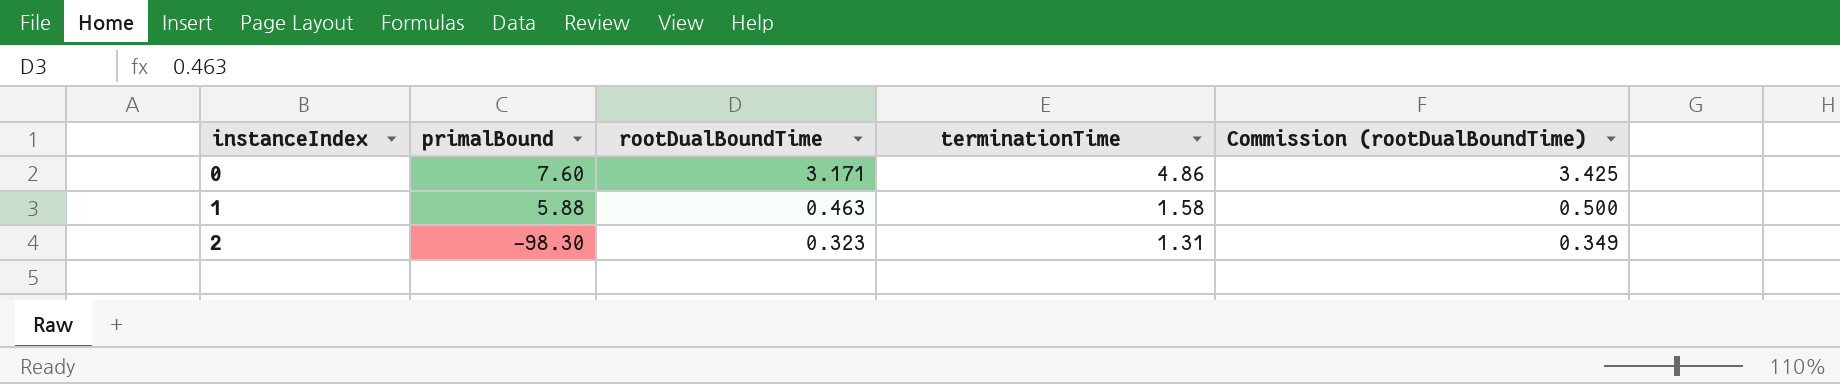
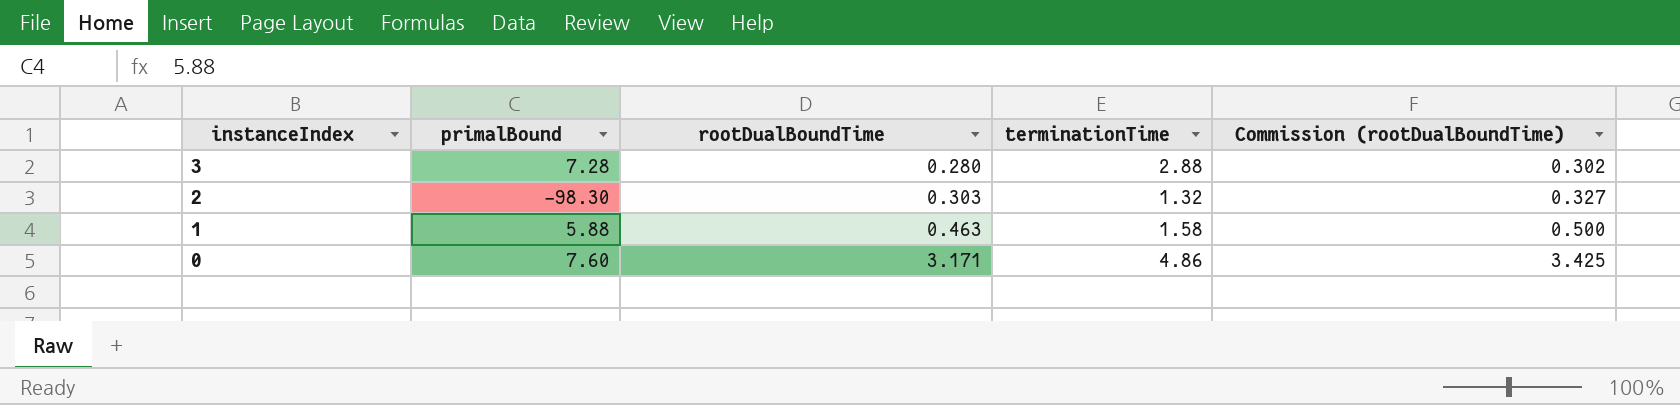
row order: instanceIndex ascending -> instanceIndex descending
row 3: none -> 7.28 | 0.280 | 2.88 | 0.302
2 | rootDualBoundTime: 0.323 -> 0.303
2 | terminationTime: 1.31 -> 1.32
2 | Commission (rootDualBoundTime): 0.349 -> 0.327

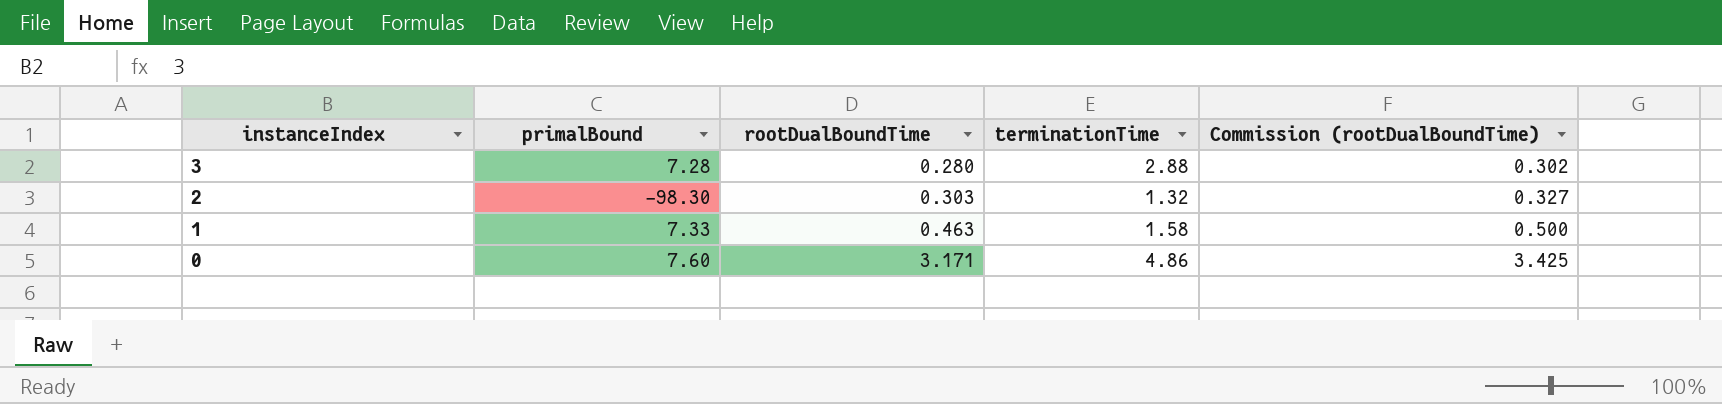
1 | primalBound: 5.88 -> 7.33

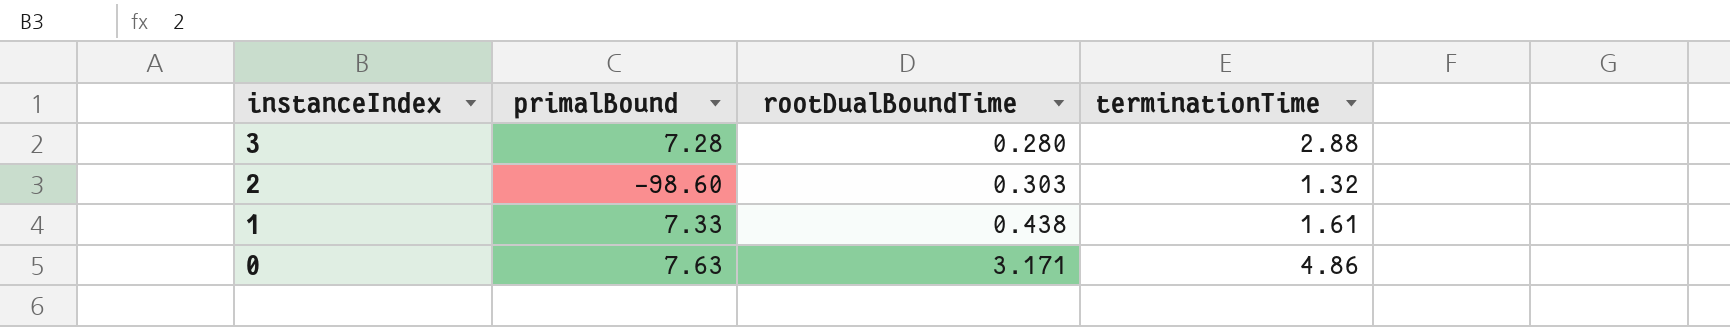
column Commission (rootDualBoundTime) | formula: [rootDualBoundTime] * 1.08 -> none
2 | primalBound: -98.30 -> -98.60
1 | rootDualBoundTime: 0.463 -> 0.438
1 | terminationTime: 1.58 -> 1.61
0 | primalBound: 7.60 -> 7.63

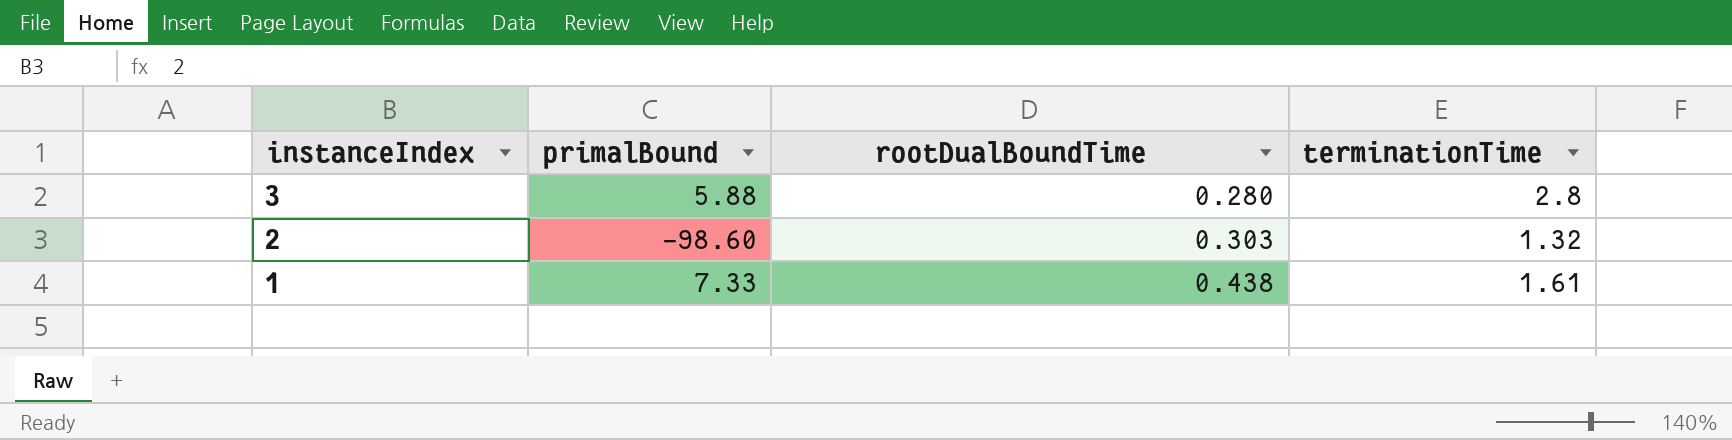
row 0: 7.63 | 3.171 | 4.86 -> none
3 | primalBound: 7.28 -> 5.88
3 | terminationTime: 2.88 -> 2.8

